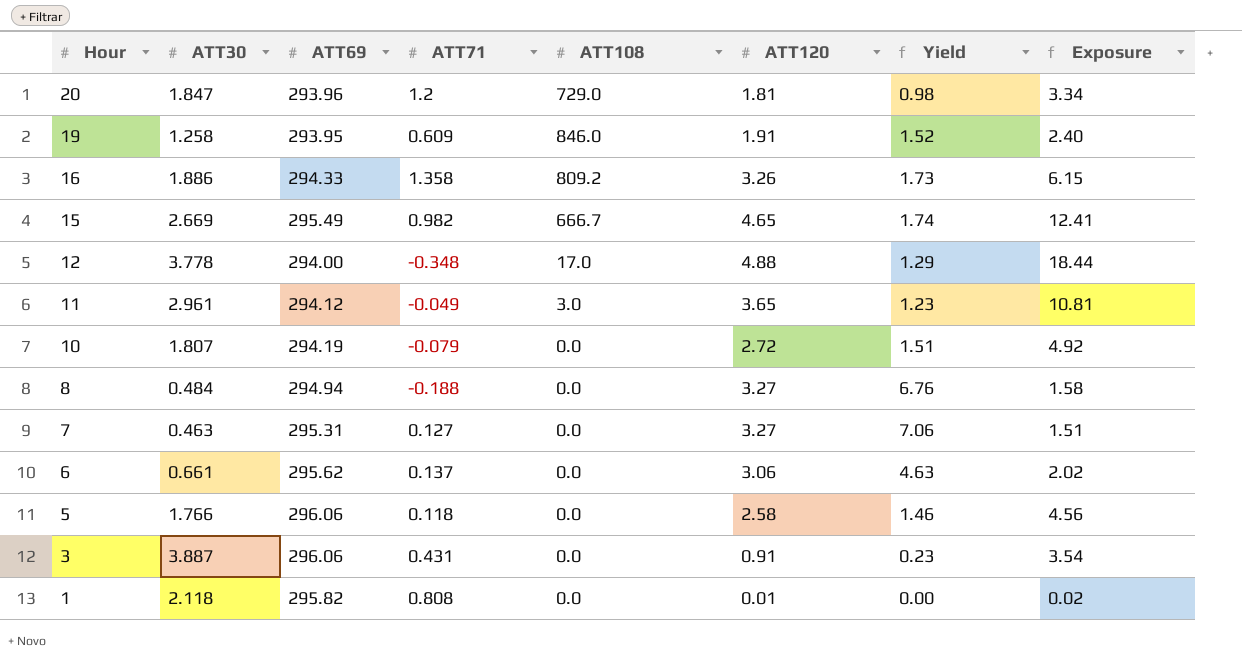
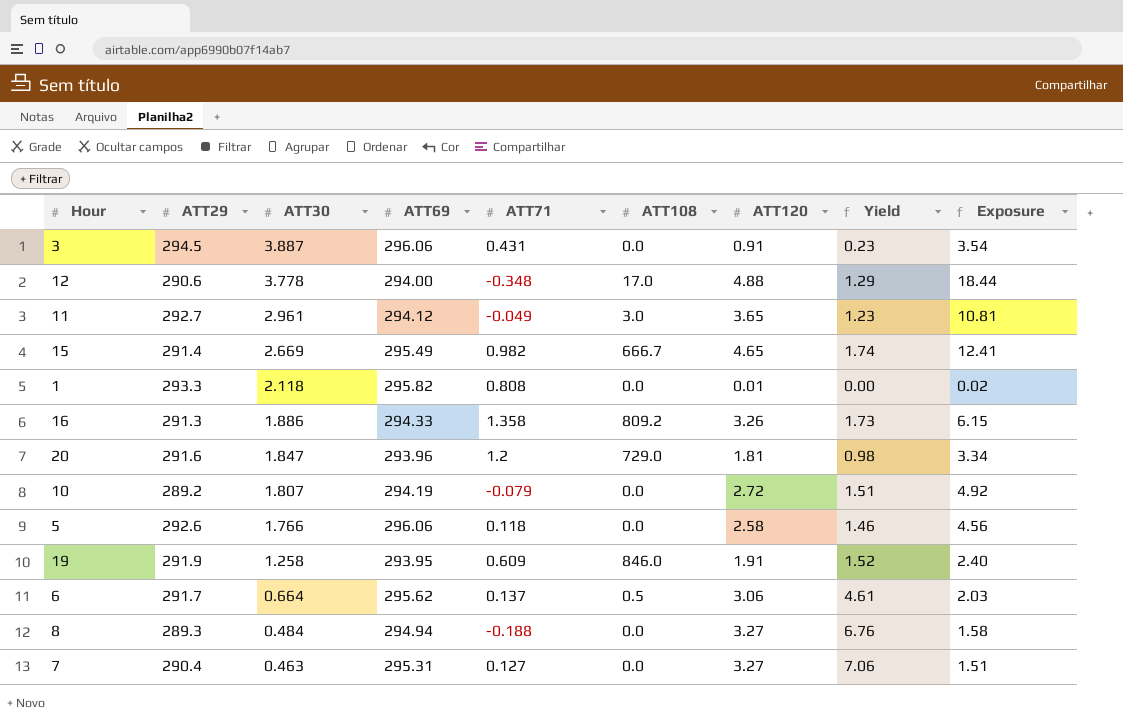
row order: Hour descending -> ATT30 descending
column ATT29 | position: none -> 2
6 | ATT30: 0.661 -> 0.664
6 | ATT108: 0.0 -> 0.5
6 | Yield: 4.63 -> 4.61
6 | Exposure: 2.02 -> 2.03

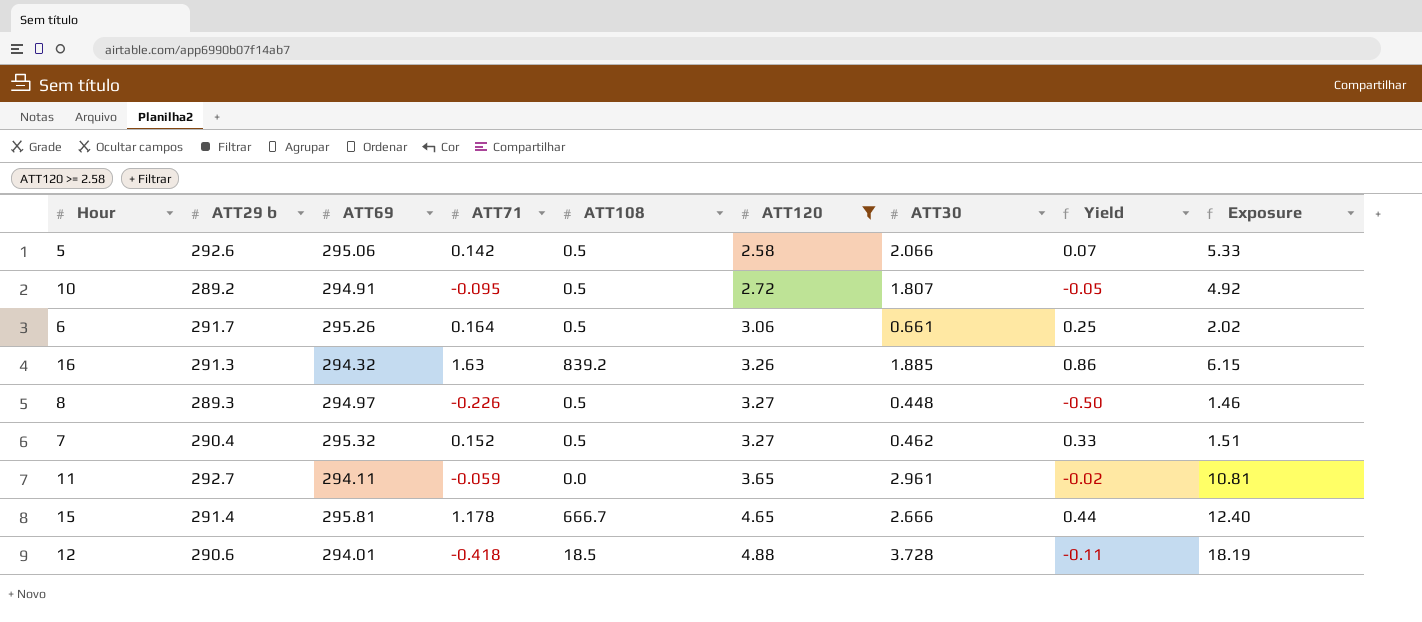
filter: none -> ATT120 >= 2.58
row order: ATT30 descending -> ATT120 ascending
column name: ATT29 -> ATT29 b
column ATT30 | position: 3 -> 7
column Yield | formula: [ATT120] / [ATT30] -> [ATT71] / [ATT30]
5 | ATT69: 296.06 -> 295.06
5 | ATT71: 0.118 -> 0.142
5 | ATT108: 0.0 -> 0.5
5 | ATT30: 1.766 -> 2.066
5 | Exposure: 4.56 -> 5.33
10 | ATT69: 294.19 -> 294.91
10 | ATT71: -0.079 -> -0.095
10 | ATT108: 0.0 -> 0.5
6 | ATT69: 295.62 -> 295.26
6 | ATT71: 0.137 -> 0.164
6 | ATT30: 0.664 -> 0.661
6 | Exposure: 2.03 -> 2.02
16 | ATT69: 294.33 -> 294.32
16 | ATT71: 1.358 -> 1.63
16 | ATT108: 809.2 -> 839.2
16 | ATT30: 1.886 -> 1.885
8 | ATT69: 294.94 -> 294.97
8 | ATT71: -0.188 -> -0.226
8 | ATT108: 0.0 -> 0.5
8 | ATT30: 0.484 -> 0.448
8 | Exposure: 1.58 -> 1.46
7 | ATT69: 295.31 -> 295.32
7 | ATT71: 0.127 -> 0.152
7 | ATT108: 0.0 -> 0.5
7 | ATT30: 0.463 -> 0.462
11 | ATT69: 294.12 -> 294.11
11 | ATT71: -0.049 -> -0.059
11 | ATT108: 3.0 -> 0.0
15 | ATT69: 295.49 -> 295.81
15 | ATT71: 0.982 -> 1.178
15 | ATT30: 2.669 -> 2.666
15 | Exposure: 12.41 -> 12.40
12 | ATT69: 294.00 -> 294.01
12 | ATT71: -0.348 -> -0.418
12 | ATT108: 17.0 -> 18.5
12 | ATT30: 3.778 -> 3.728
12 | Exposure: 18.44 -> 18.19

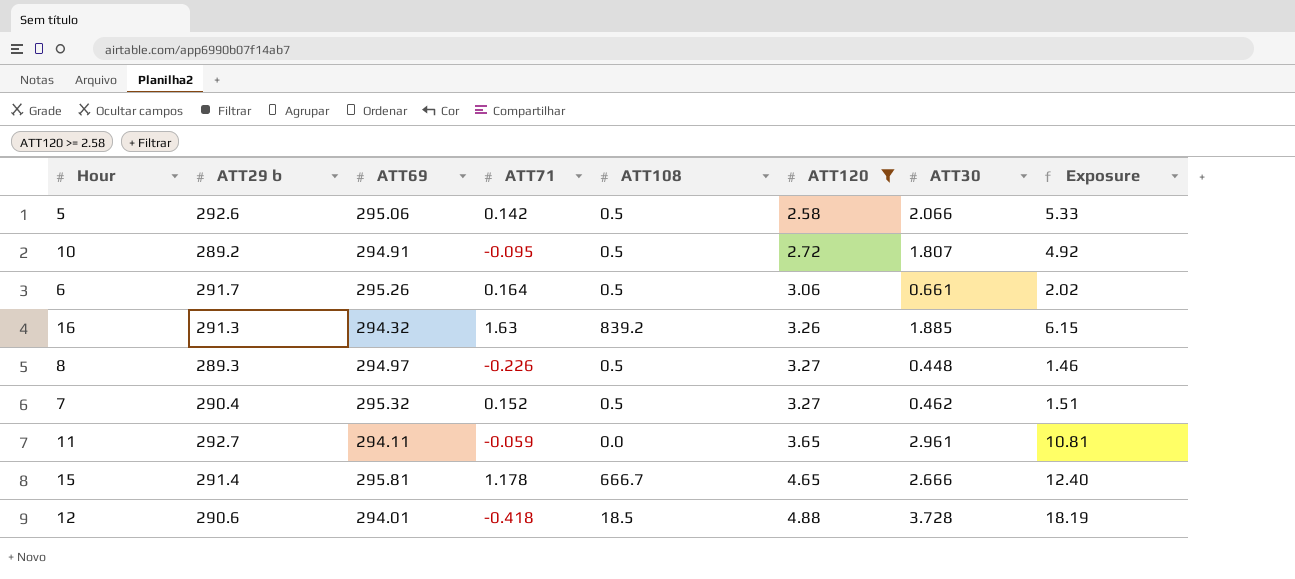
column Yield | formula: [ATT71] / [ATT30] -> none

